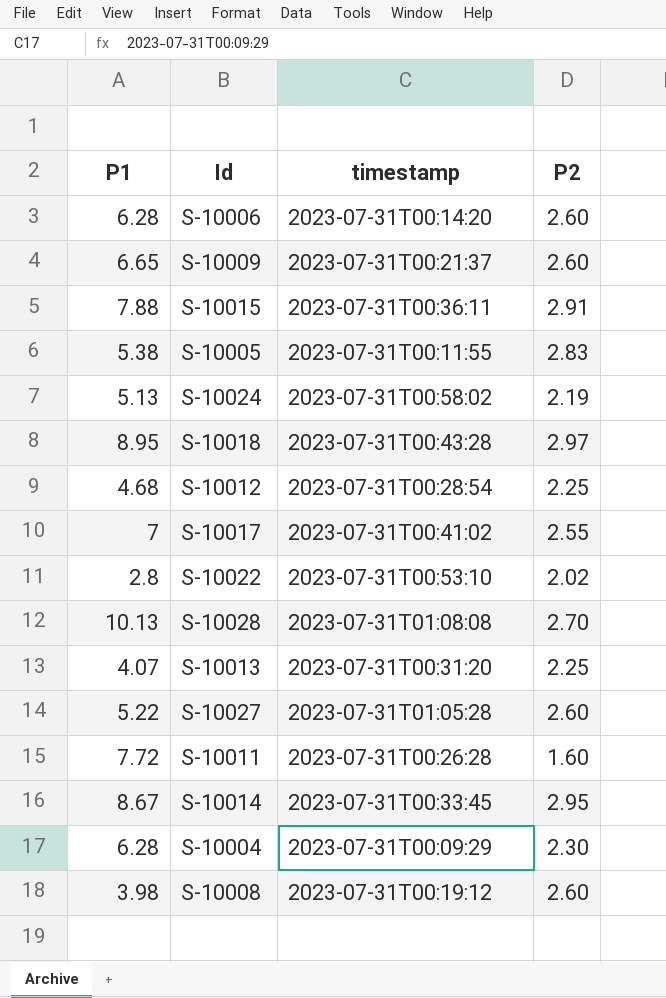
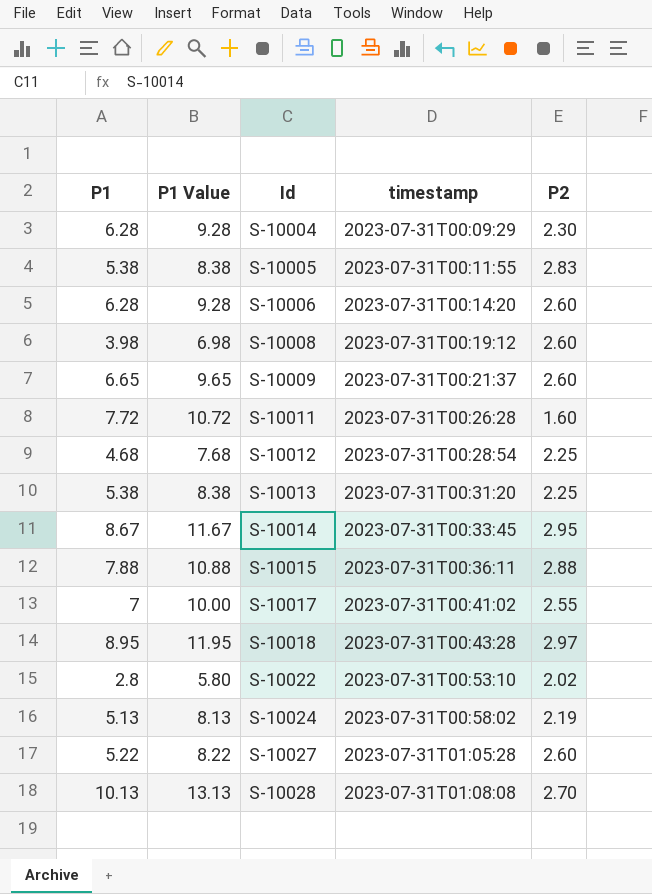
row order: none -> Id ascending
column P1 Value | formula: none -> [P1] + 3
S-10013 | P1: 4.07 -> 5.38
S-10015 | P2: 2.91 -> 2.88

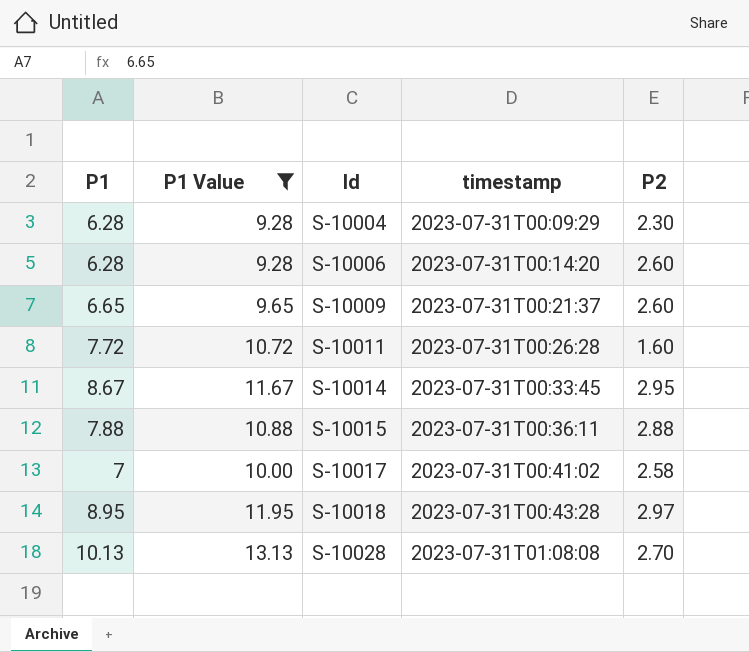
filter: none -> P1 Value >= 9.28
S-10017 | P2: 2.55 -> 2.58

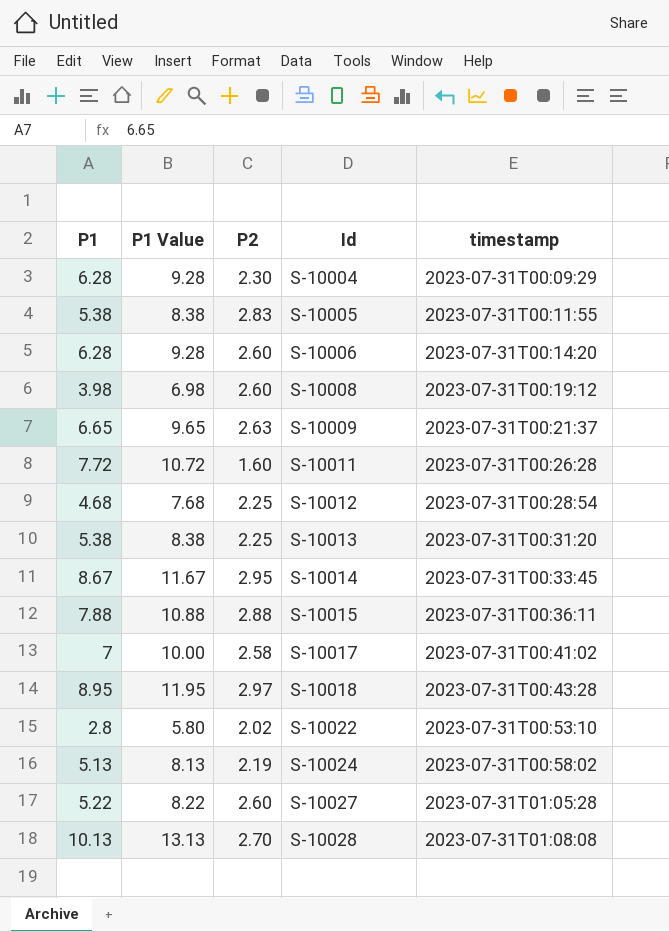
filter: P1 Value >= 9.28 -> none
column P2 | position: 5 -> 3
S-10009 | P2: 2.60 -> 2.63

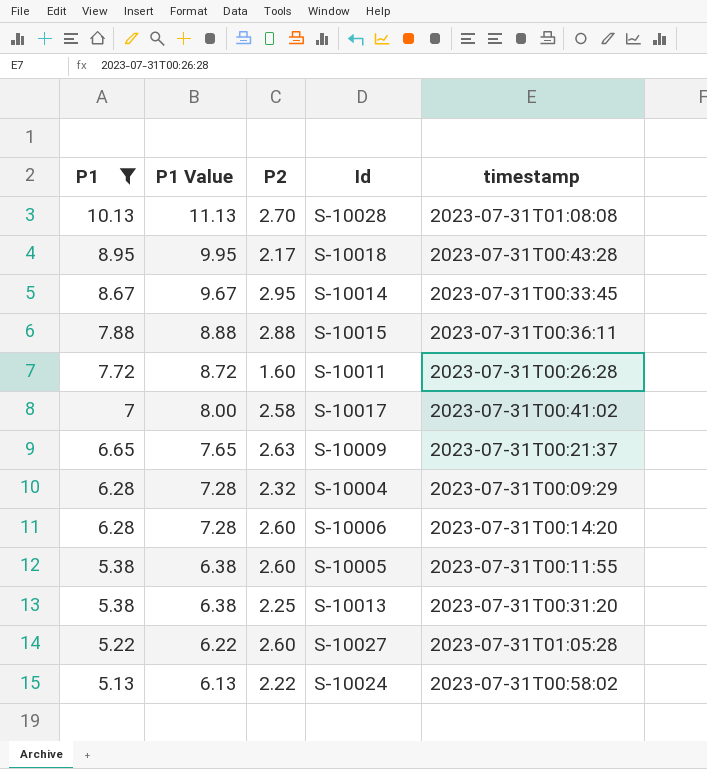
filter: none -> P1 >= 5.13
row order: Id ascending -> P1 descending
column P1 Value | formula: [P1] + 3 -> [P1] + 1
S-10018 | P2: 2.97 -> 2.17
S-10004 | P2: 2.30 -> 2.32
S-10005 | P2: 2.83 -> 2.60
S-10024 | P2: 2.19 -> 2.22

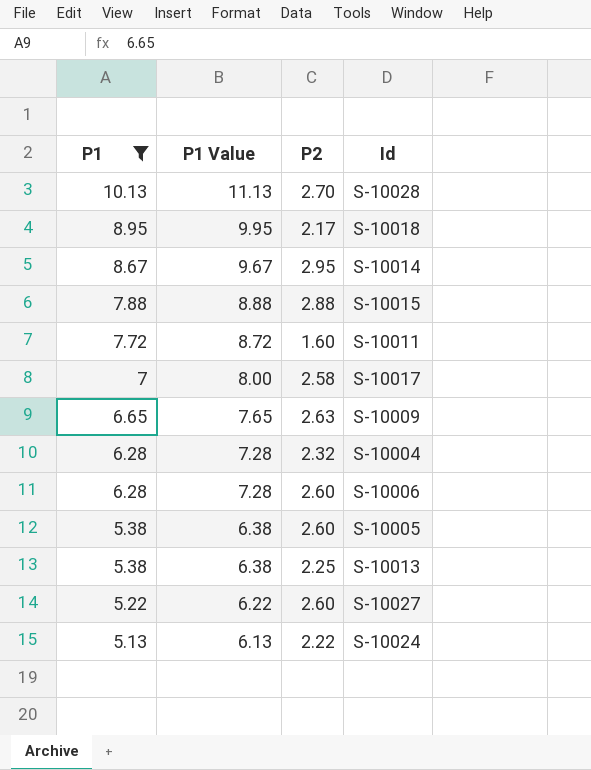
column timestamp | position: 5 -> none

